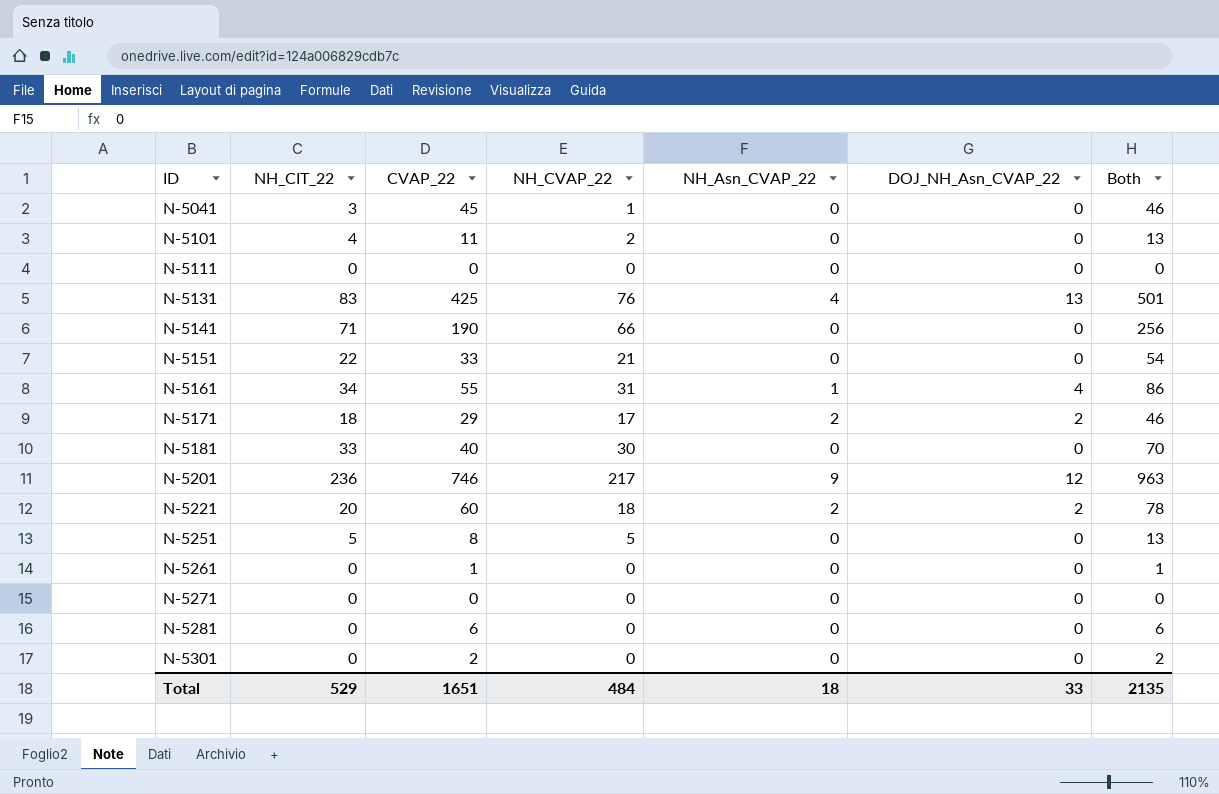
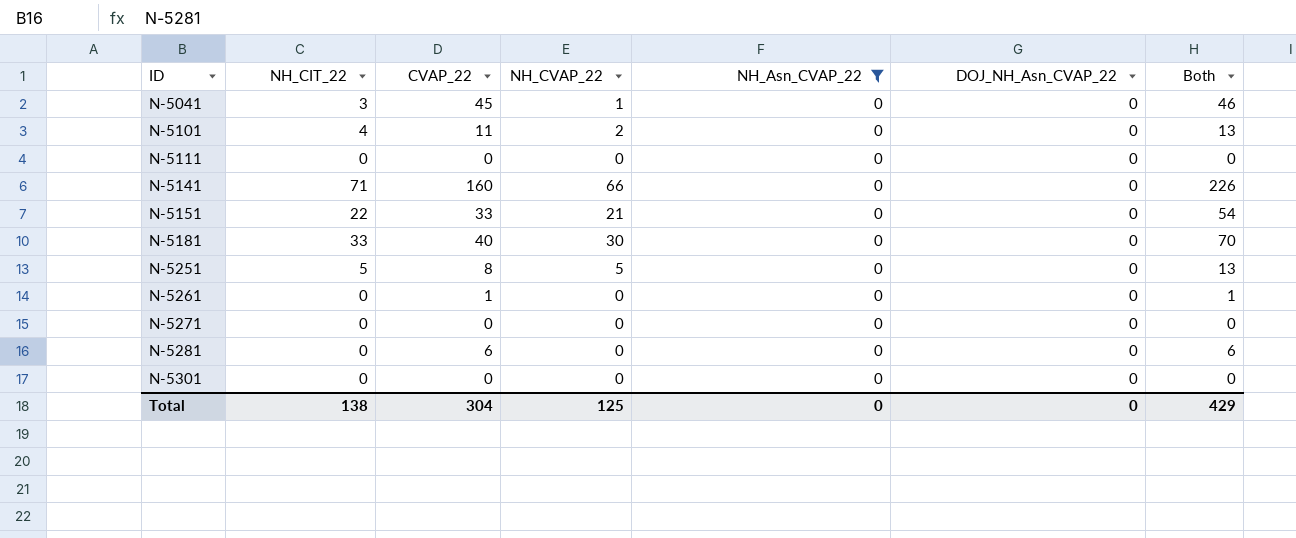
filter: none -> NH_Asn_CVAP_22 = 0
N-5141 | CVAP_22: 190 -> 160
N-5141 | Both: 256 -> 226
N-5301 | CVAP_22: 2 -> 0
N-5301 | Both: 2 -> 0
Total | NH_CIT_22: 529 -> 138
Total | CVAP_22: 1651 -> 304
Total | NH_CVAP_22: 484 -> 125
Total | NH_Asn_CVAP_22: 18 -> 0
Total | DOJ_NH_Asn_CVAP_22: 33 -> 0
Total | Both: 2135 -> 429

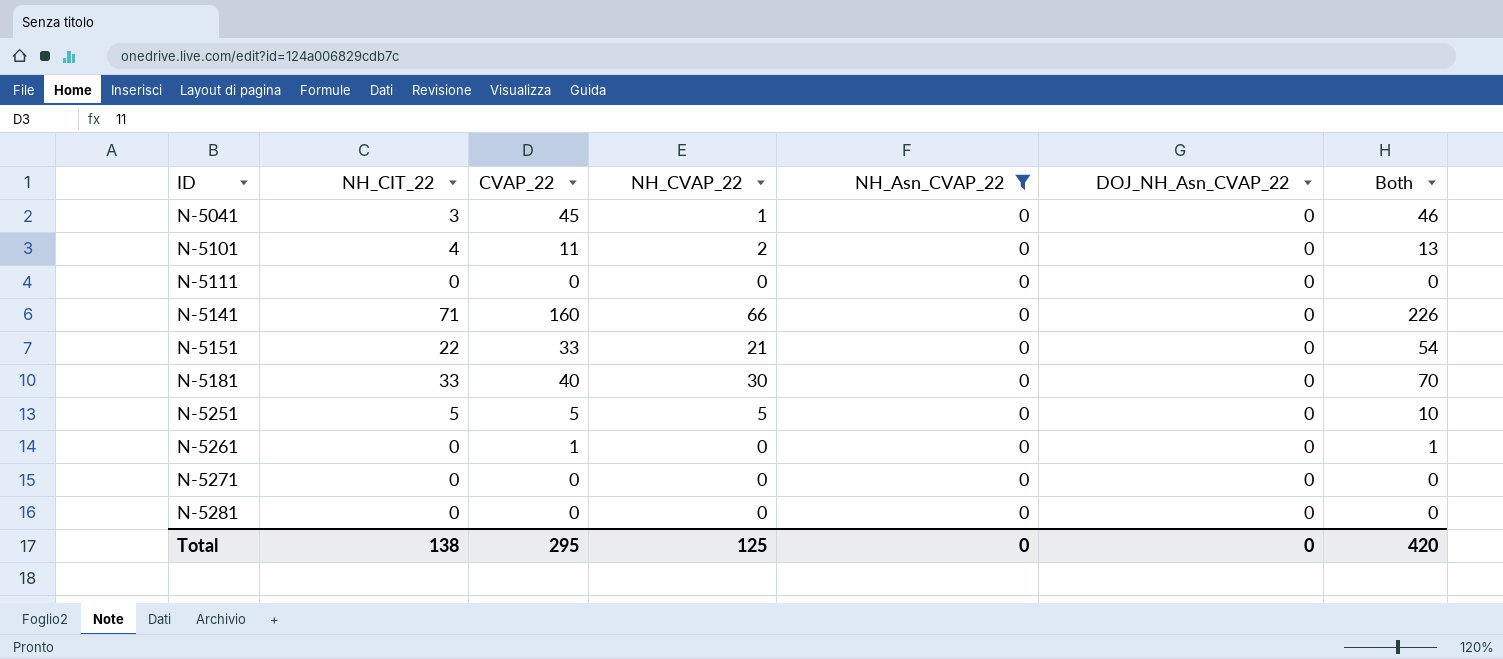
row N-5301: 0 | 0 | 0 | 0 | 0 | 0 -> none
N-5251 | CVAP_22: 8 -> 5
N-5251 | Both: 13 -> 10
N-5281 | CVAP_22: 6 -> 0
N-5281 | Both: 6 -> 0
Total | CVAP_22: 304 -> 295
Total | Both: 429 -> 420

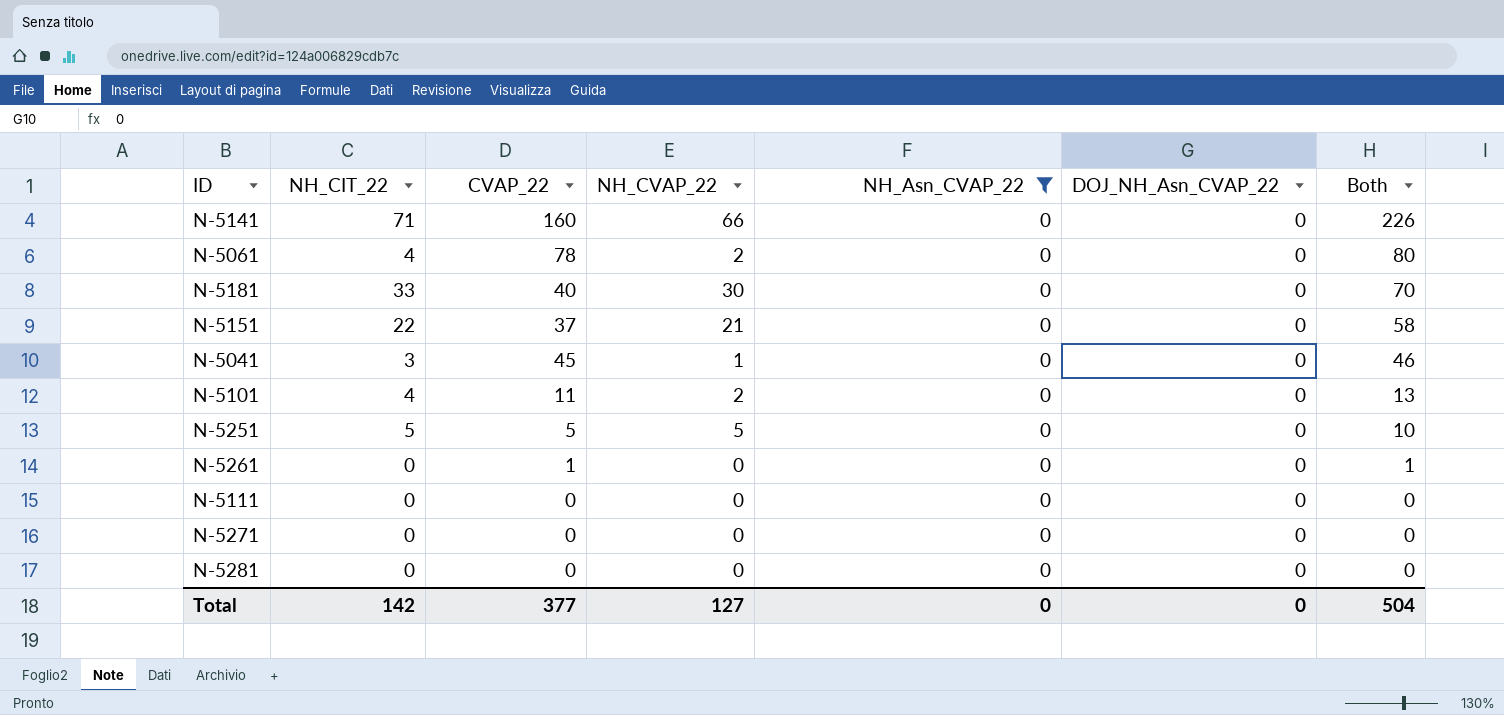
row order: ID ascending -> Both descending
row N-5061: none -> 4 | 78 | 2 | 0 | 0 | 80
N-5151 | CVAP_22: 33 -> 37
N-5151 | Both: 54 -> 58
Total | NH_CIT_22: 138 -> 142
Total | CVAP_22: 295 -> 377
Total | NH_CVAP_22: 125 -> 127
Total | Both: 420 -> 504

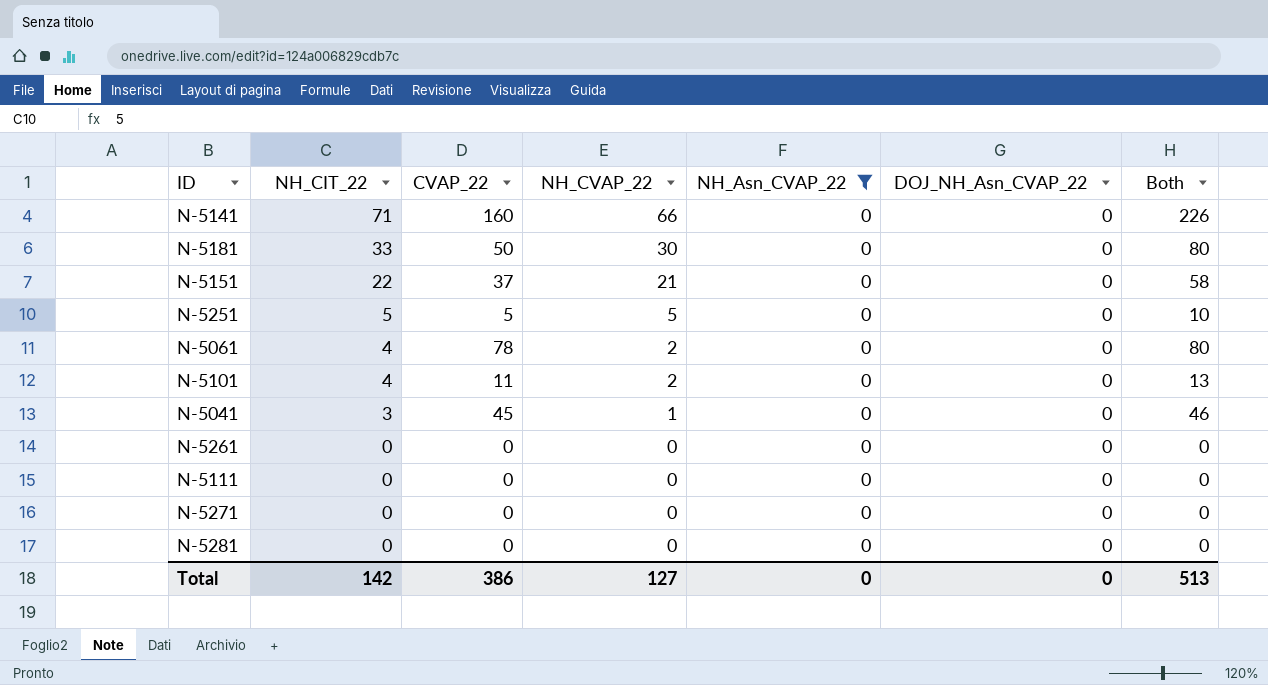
row order: Both descending -> NH_CIT_22 descending
N-5181 | CVAP_22: 40 -> 50
N-5181 | Both: 70 -> 80
N-5261 | CVAP_22: 1 -> 0
N-5261 | Both: 1 -> 0
Total | CVAP_22: 377 -> 386
Total | Both: 504 -> 513

